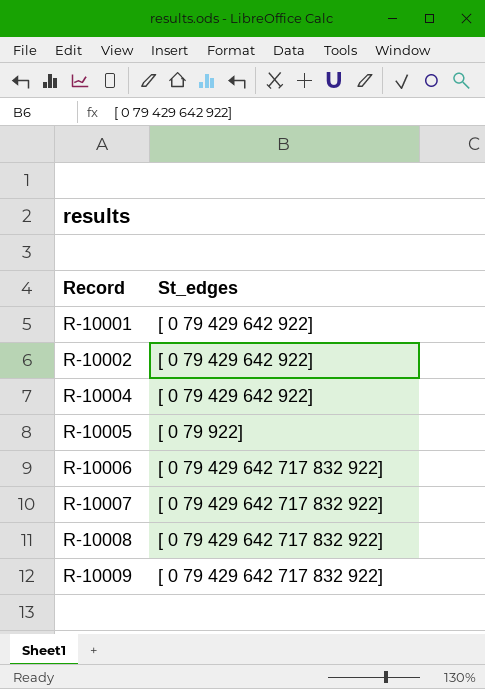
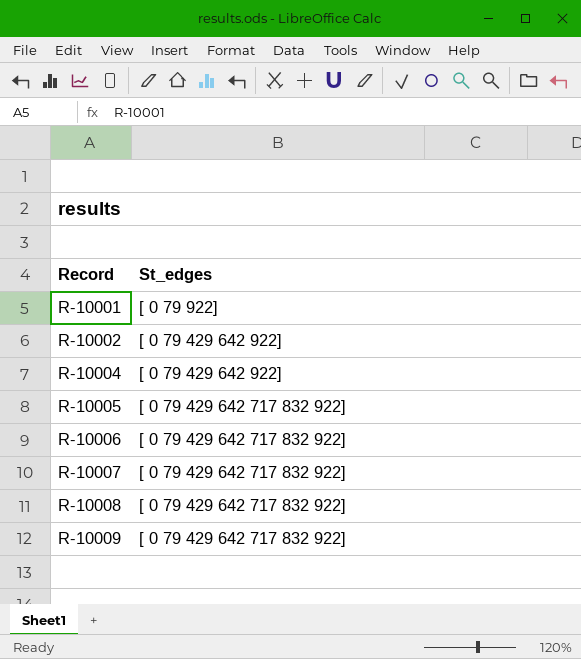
R-10001 | St_edges: [ 0 79 429 642 922] -> [ 0 79 922]
R-10005 | St_edges: [ 0 79 922] -> [ 0 79 429 642 717 832 922]

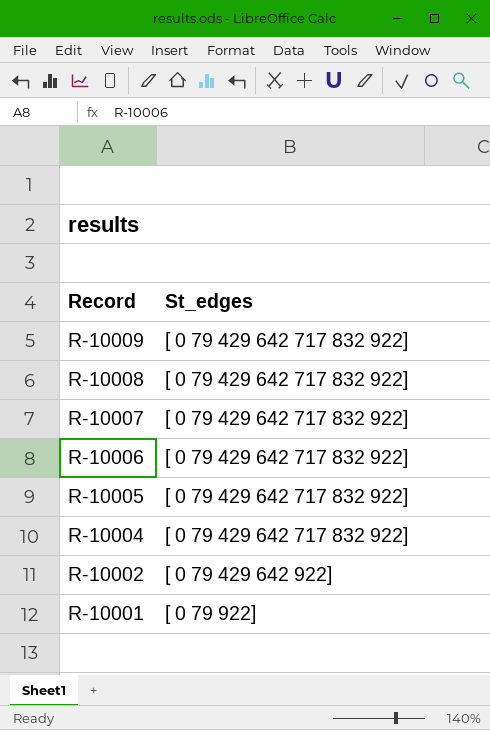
row order: Record ascending -> Record descending
R-10004 | St_edges: [ 0 79 429 642 922] -> [ 0 79 429 642 717 832 922]

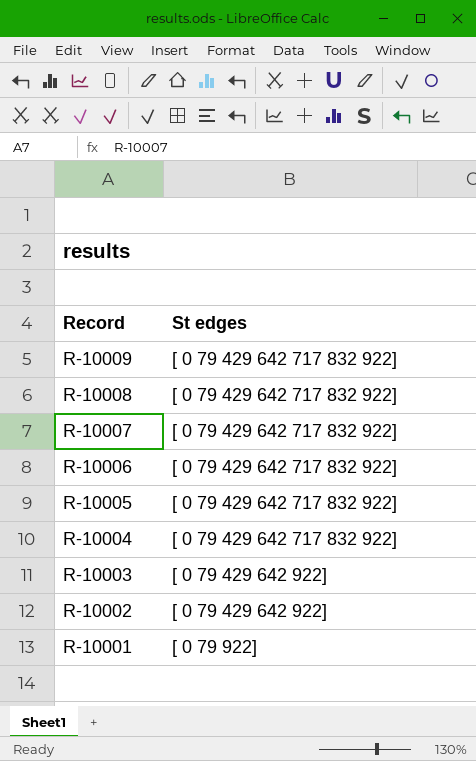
column name: St_edges -> St edges
row R-10003: none -> [ 0 79 429 642 922]

